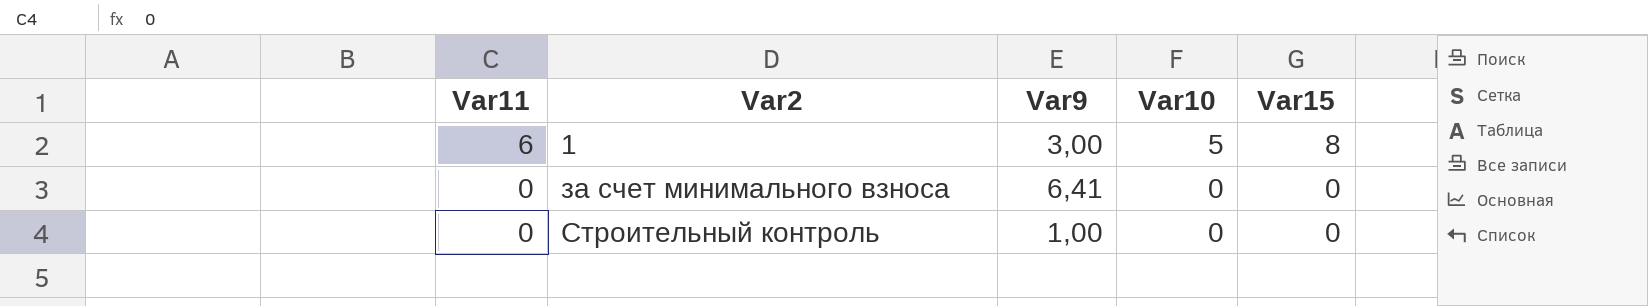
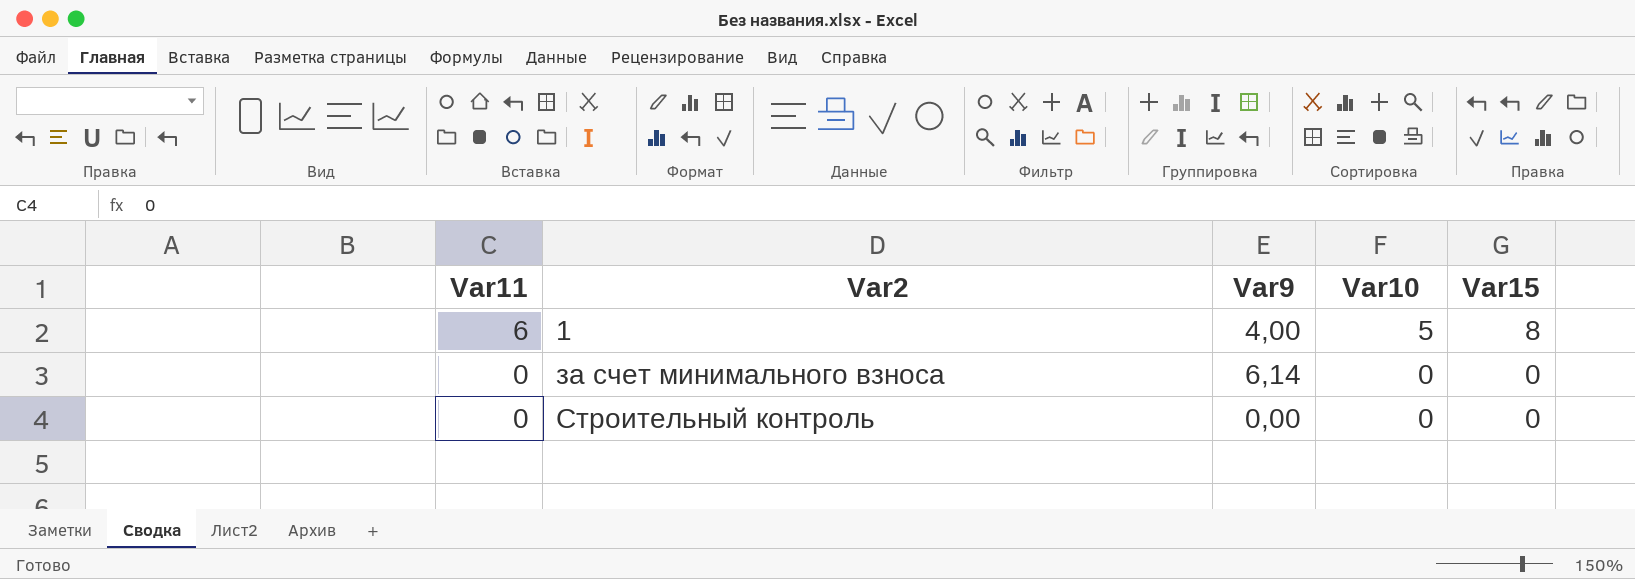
1 | Var9: 3,00 -> 4,00
за счет минимального взноса | Var9: 6,41 -> 6,14
Строительный контроль | Var9: 1,00 -> 0,00

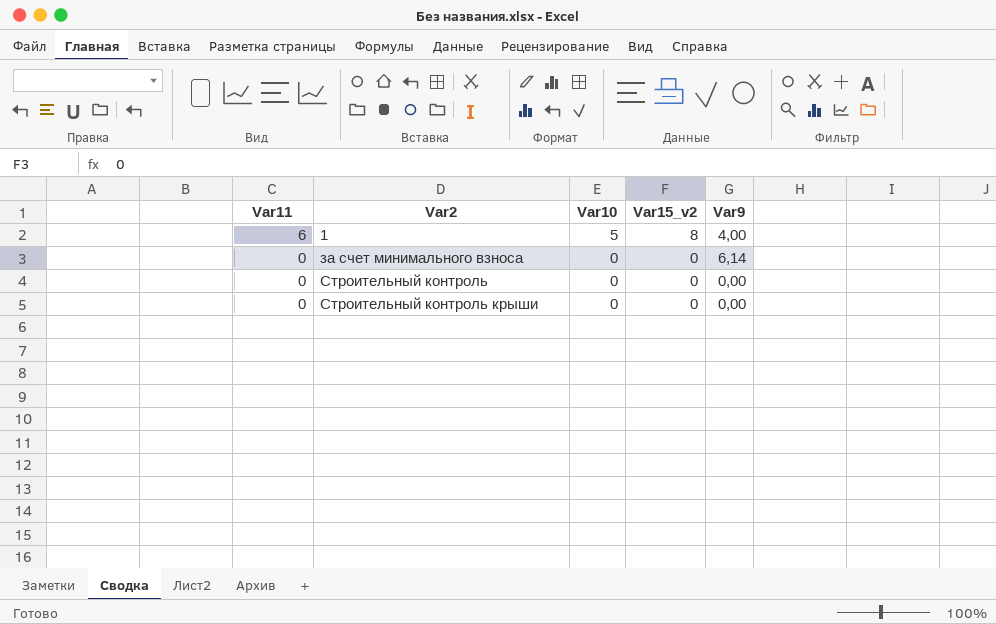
column name: Var15 -> Var15_v2
column Var9 | position: 3 -> 5
row Строительный контроль крыши: none -> 0 | 0 | 0 | 0,00

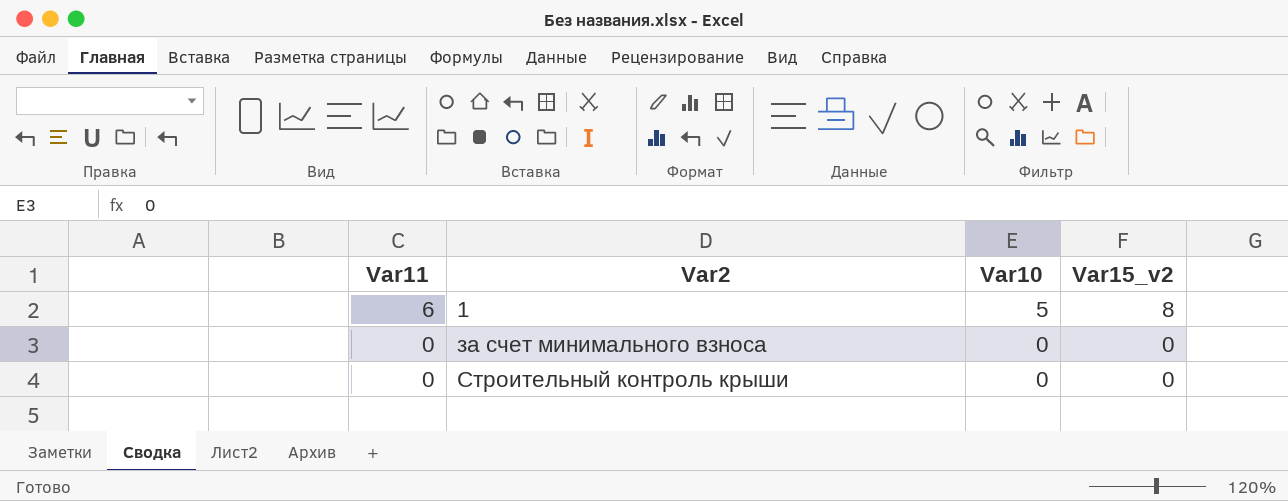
column Var9 | position: 5 -> none
row Строительный контроль: 0 | 0 | 0 | 0,00 -> none

